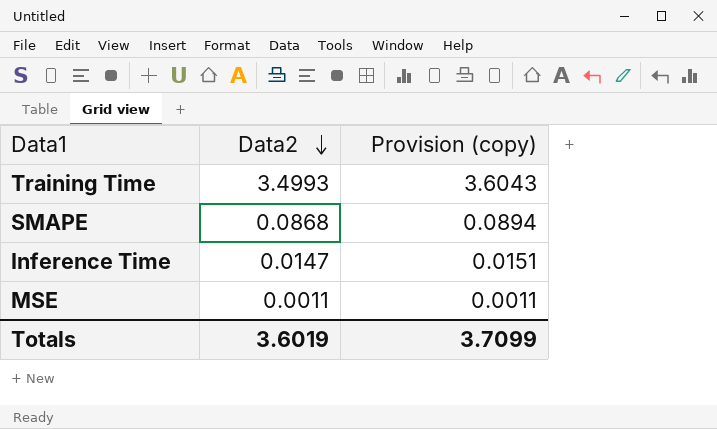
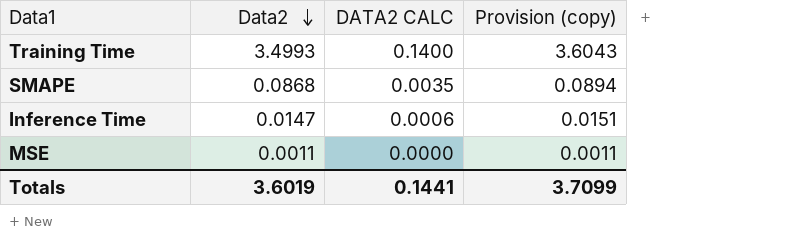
column DATA2 CALC | formula: none -> [Data2] * 0.04

